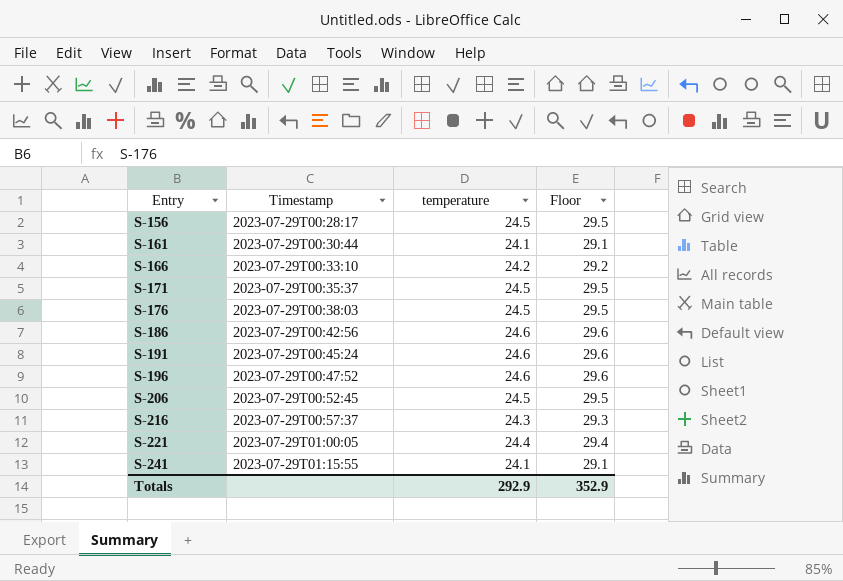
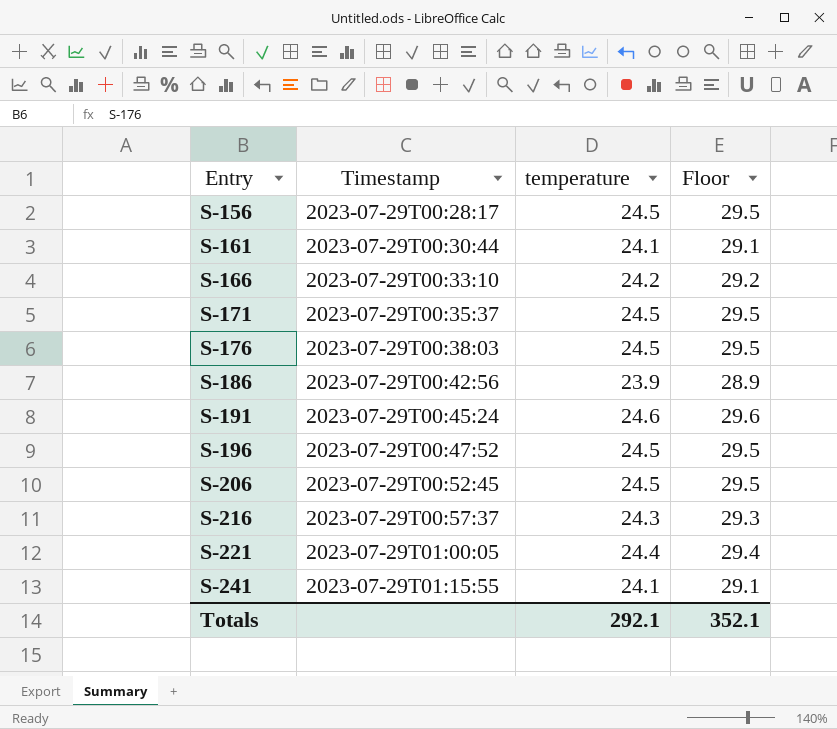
S-186 | temperature: 24.6 -> 23.9
S-186 | Floor: 29.6 -> 28.9
S-196 | temperature: 24.6 -> 24.5
S-196 | Floor: 29.6 -> 29.5
Totals | temperature: 292.9 -> 292.1
Totals | Floor: 352.9 -> 352.1

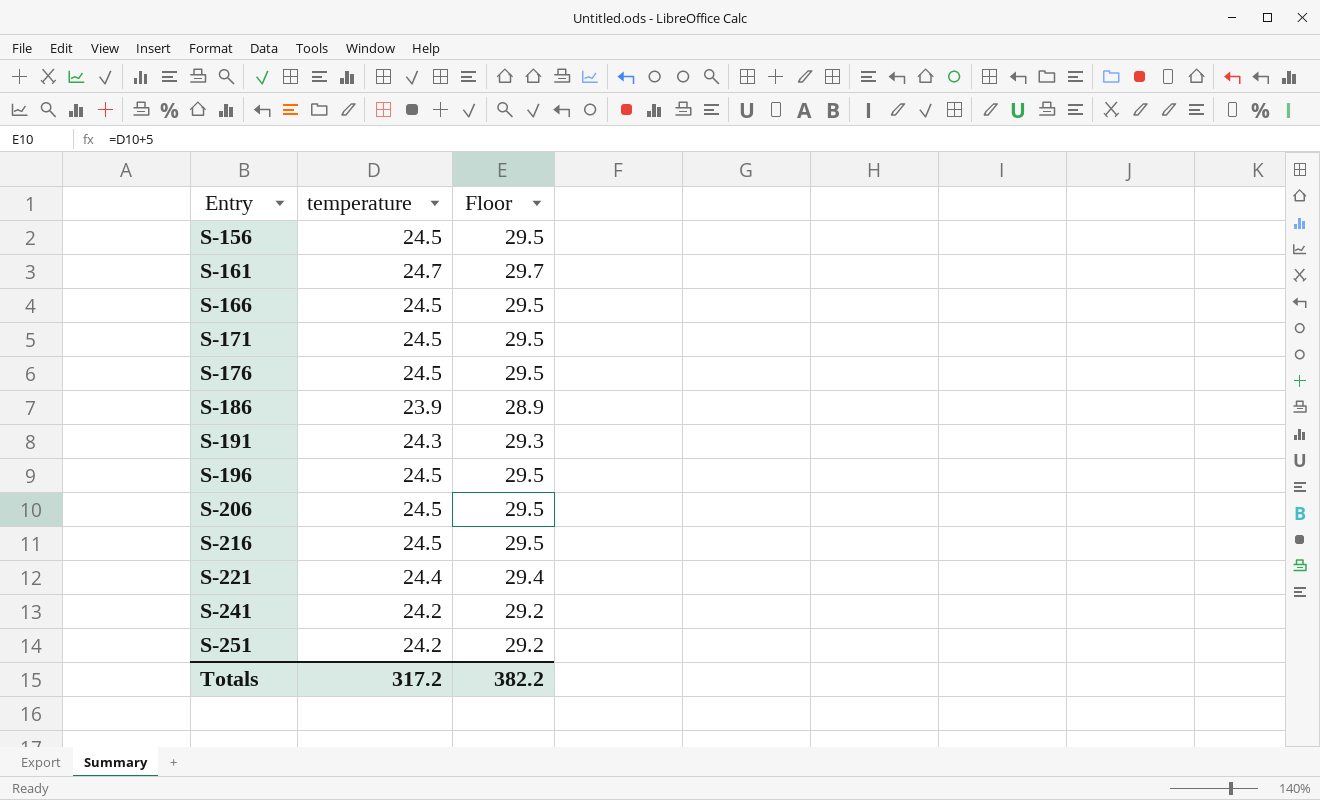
column Timestamp | position: 2 -> none
S-161 | temperature: 24.1 -> 24.7
S-161 | Floor: 29.1 -> 29.7
S-166 | temperature: 24.2 -> 24.5
S-166 | Floor: 29.2 -> 29.5
S-191 | temperature: 24.6 -> 24.3
S-191 | Floor: 29.6 -> 29.3
S-216 | temperature: 24.3 -> 24.5
S-216 | Floor: 29.3 -> 29.5
S-241 | temperature: 24.1 -> 24.2
S-241 | Floor: 29.1 -> 29.2
row S-251: none -> 24.2 | 29.2
Totals | temperature: 292.1 -> 317.2
Totals | Floor: 352.1 -> 382.2

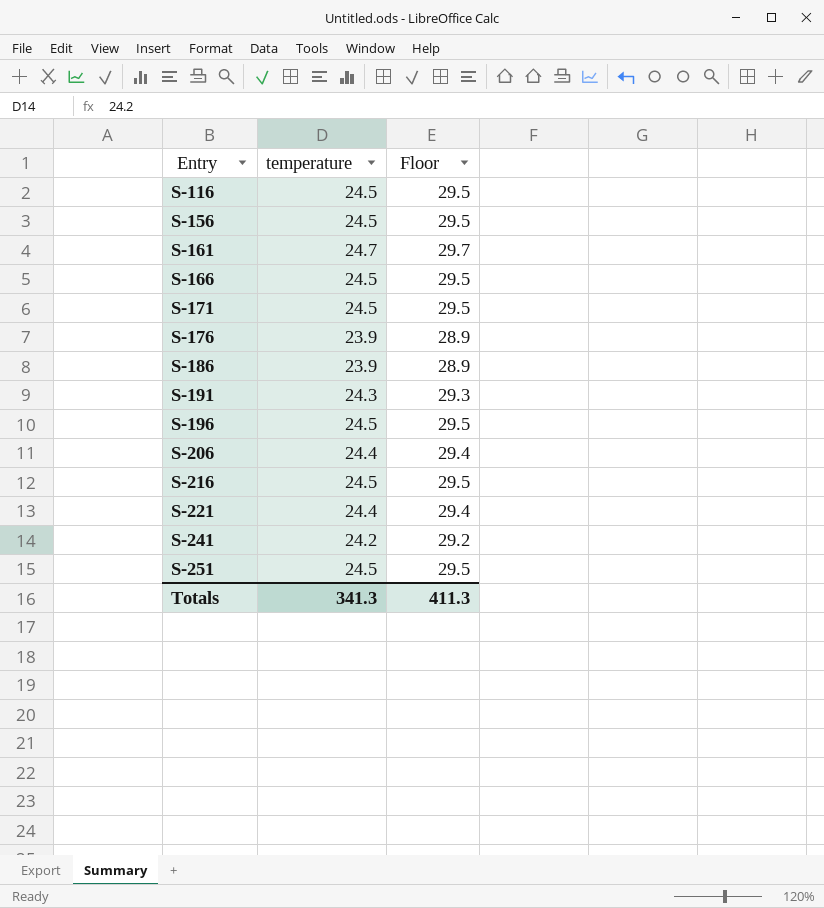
row S-116: none -> 24.5 | 29.5
S-176 | temperature: 24.5 -> 23.9
S-176 | Floor: 29.5 -> 28.9
S-206 | temperature: 24.5 -> 24.4
S-206 | Floor: 29.5 -> 29.4
S-251 | temperature: 24.2 -> 24.5
S-251 | Floor: 29.2 -> 29.5
Totals | temperature: 317.2 -> 341.3
Totals | Floor: 382.2 -> 411.3

